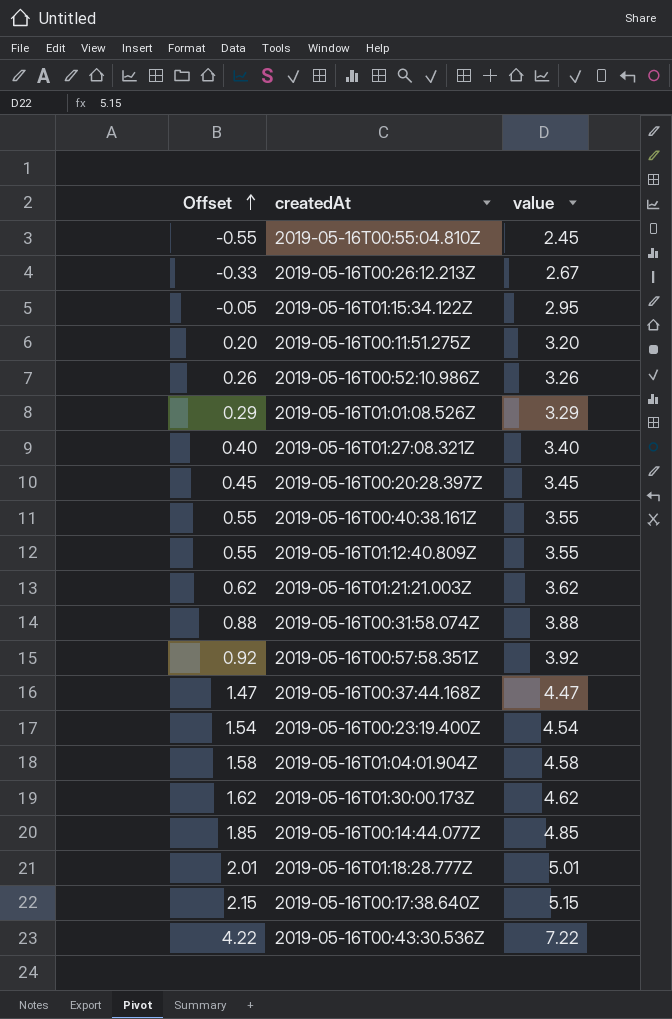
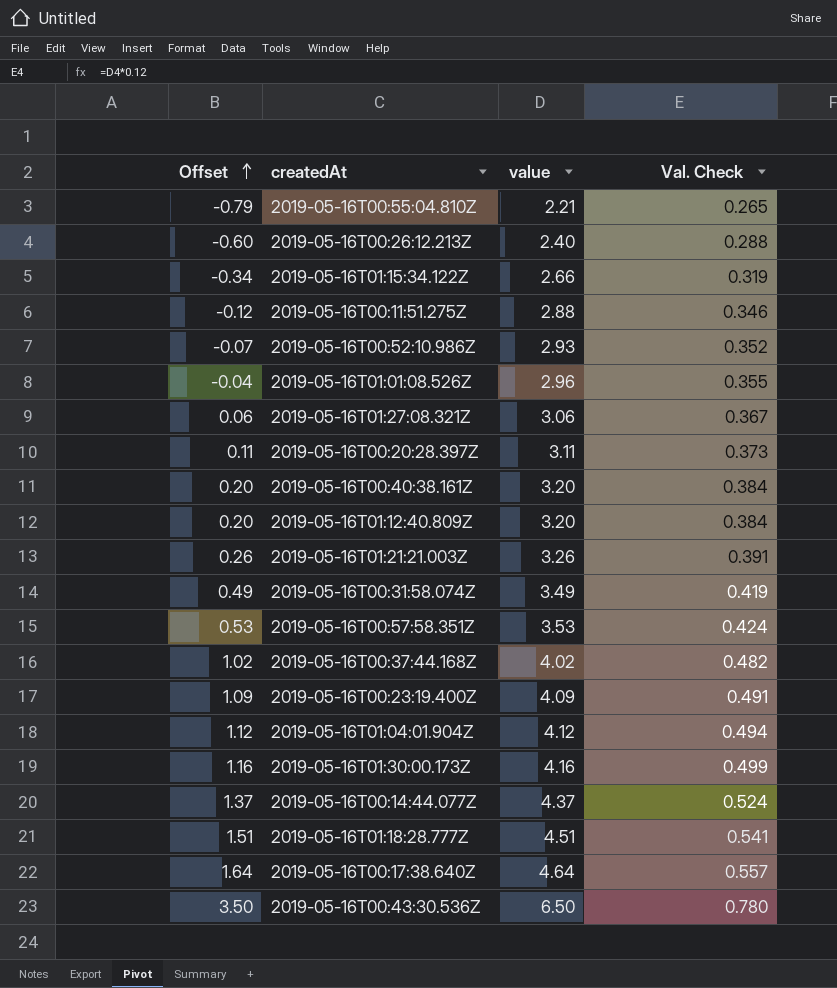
column Val. Check | formula: none -> [value] * 0.12
2019-05-16T00:55:04.810Z | Offset: -0.55 -> -0.79
2019-05-16T00:55:04.810Z | value: 2.45 -> 2.21
2019-05-16T00:26:12.213Z | Offset: -0.33 -> -0.60
2019-05-16T00:26:12.213Z | value: 2.67 -> 2.40
2019-05-16T01:15:34.122Z | Offset: -0.05 -> -0.34
2019-05-16T01:15:34.122Z | value: 2.95 -> 2.66
2019-05-16T00:11:51.275Z | Offset: 0.20 -> -0.12
2019-05-16T00:11:51.275Z | value: 3.20 -> 2.88
2019-05-16T00:52:10.986Z | Offset: 0.26 -> -0.07
2019-05-16T00:52:10.986Z | value: 3.26 -> 2.93
2019-05-16T01:01:08.526Z | Offset: 0.29 -> -0.04
2019-05-16T01:01:08.526Z | value: 3.29 -> 2.96
2019-05-16T01:27:08.321Z | Offset: 0.40 -> 0.06
2019-05-16T01:27:08.321Z | value: 3.40 -> 3.06
2019-05-16T00:20:28.397Z | Offset: 0.45 -> 0.11
2019-05-16T00:20:28.397Z | value: 3.45 -> 3.11
2019-05-16T00:40:38.161Z | Offset: 0.55 -> 0.20
2019-05-16T00:40:38.161Z | value: 3.55 -> 3.20
2019-05-16T01:12:40.809Z | Offset: 0.55 -> 0.20
2019-05-16T01:12:40.809Z | value: 3.55 -> 3.20
2019-05-16T01:21:21.003Z | Offset: 0.62 -> 0.26
2019-05-16T01:21:21.003Z | value: 3.62 -> 3.26
2019-05-16T00:31:58.074Z | Offset: 0.88 -> 0.49
2019-05-16T00:31:58.074Z | value: 3.88 -> 3.49
2019-05-16T00:57:58.351Z | Offset: 0.92 -> 0.53
2019-05-16T00:57:58.351Z | value: 3.92 -> 3.53
2019-05-16T00:37:44.168Z | Offset: 1.47 -> 1.02
2019-05-16T00:37:44.168Z | value: 4.47 -> 4.02
2019-05-16T00:23:19.400Z | Offset: 1.54 -> 1.09
2019-05-16T00:23:19.400Z | value: 4.54 -> 4.09
2019-05-16T01:04:01.904Z | Offset: 1.58 -> 1.12
2019-05-16T01:04:01.904Z | value: 4.58 -> 4.12
2019-05-16T01:30:00.173Z | Offset: 1.62 -> 1.16
2019-05-16T01:30:00.173Z | value: 4.62 -> 4.16
2019-05-16T00:14:44.077Z | Offset: 1.85 -> 1.37
2019-05-16T00:14:44.077Z | value: 4.85 -> 4.37
2019-05-16T01:18:28.777Z | Offset: 2.01 -> 1.51
2019-05-16T01:18:28.777Z | value: 5.01 -> 4.51
2019-05-16T00:17:38.640Z | Offset: 2.15 -> 1.64
2019-05-16T00:17:38.640Z | value: 5.15 -> 4.64
2019-05-16T00:43:30.536Z | Offset: 4.22 -> 3.50
2019-05-16T00:43:30.536Z | value: 7.22 -> 6.50

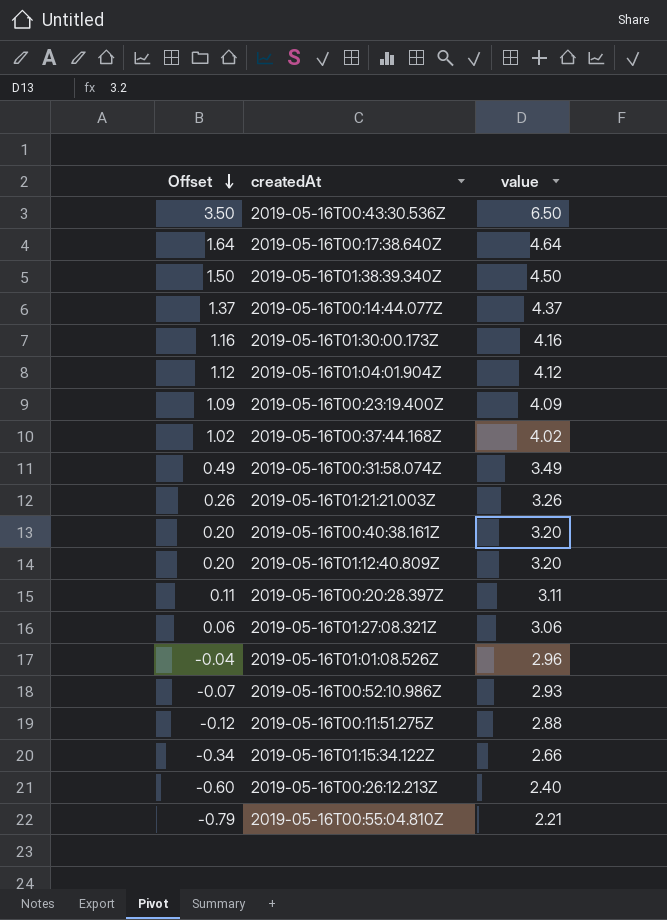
row order: Offset ascending -> Offset descending
column Val. Check | formula: [value] * 0.12 -> none
row 2019-05-16T00:57:58.351Z: 0.53 | 3.53 | 0.424 -> none
row 2019-05-16T01:18:28.777Z: 1.51 | 4.51 | 0.541 -> none
row 2019-05-16T01:38:39.340Z: none -> 1.50 | 4.50

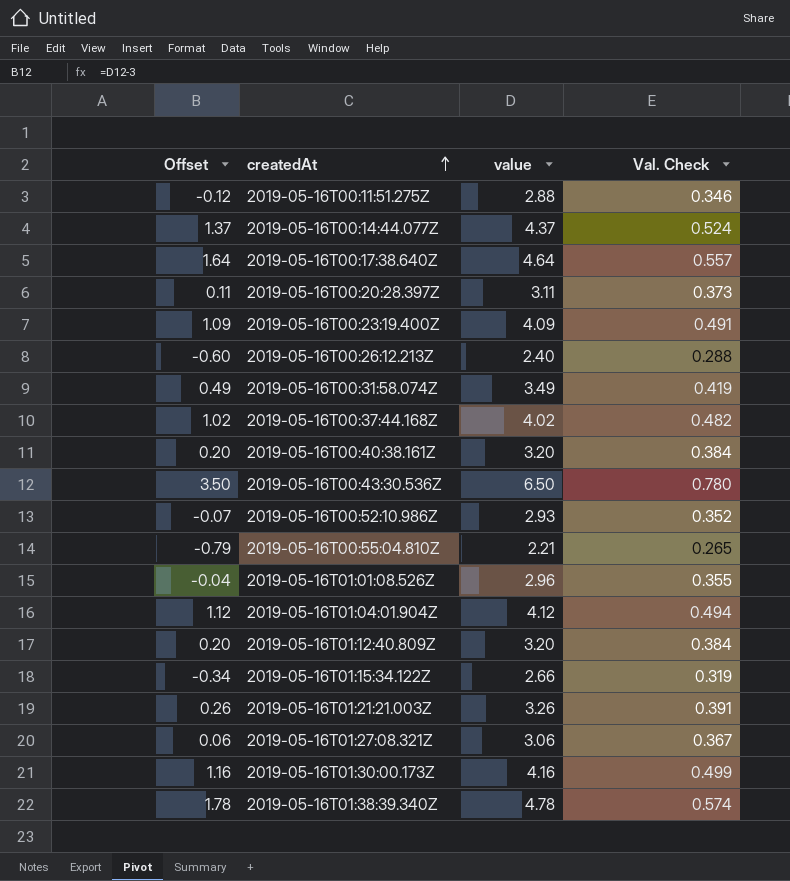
row order: Offset descending -> createdAt ascending
column Val. Check | formula: none -> [value] * 0.12
2019-05-16T01:38:39.340Z | Offset: 1.50 -> 1.78
2019-05-16T01:38:39.340Z | value: 4.50 -> 4.78

